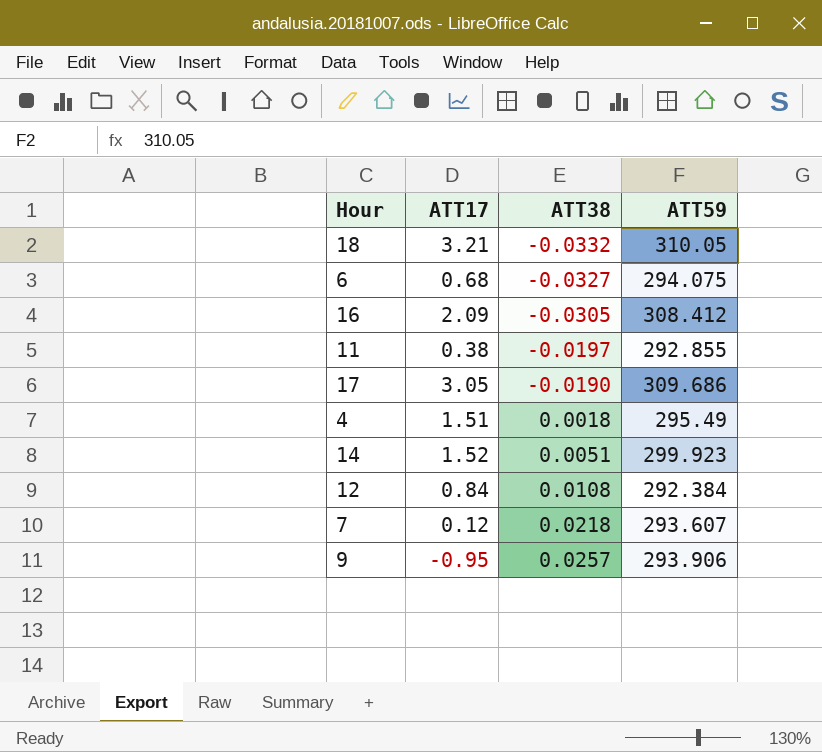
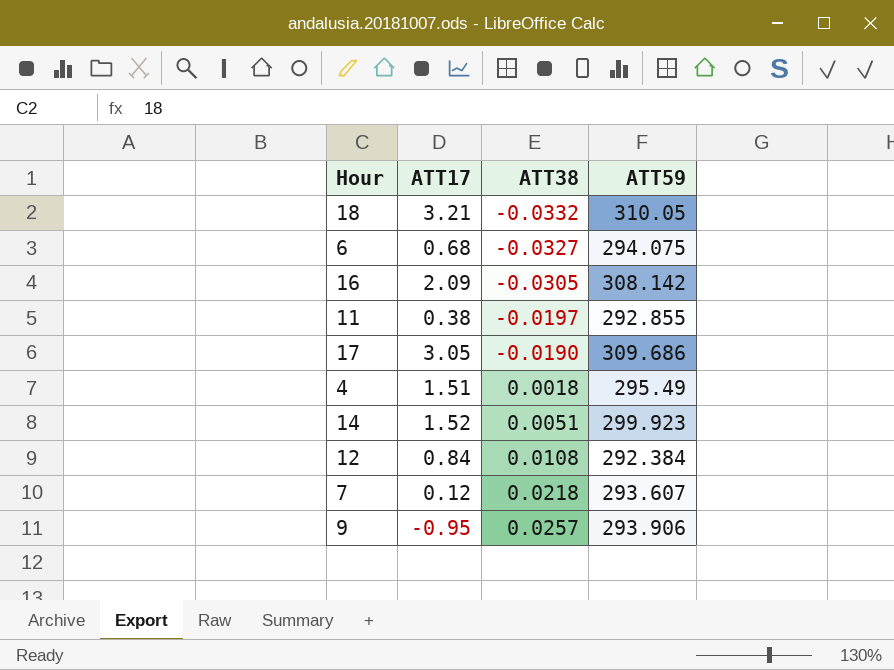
16 | ATT59: 308.412 -> 308.142

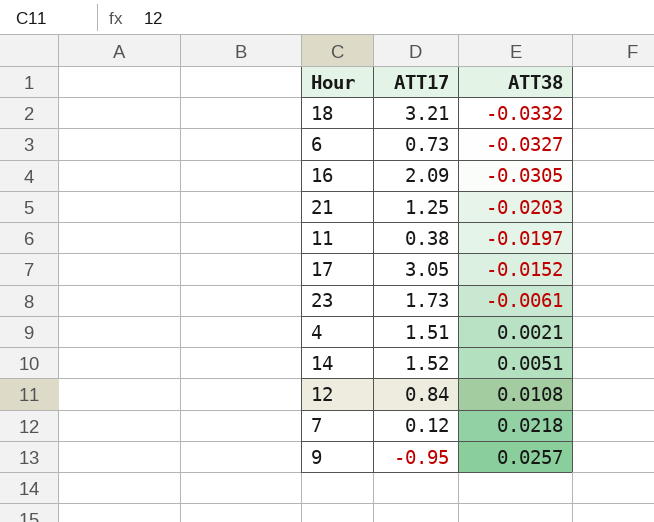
column ATT59 | position: 4 -> none
6 | ATT17: 0.68 -> 0.73
row 21: none -> 1.25 | -0.0203
17 | ATT38: -0.0190 -> -0.0152
row 23: none -> 1.73 | -0.0061
4 | ATT38: 0.0018 -> 0.0021

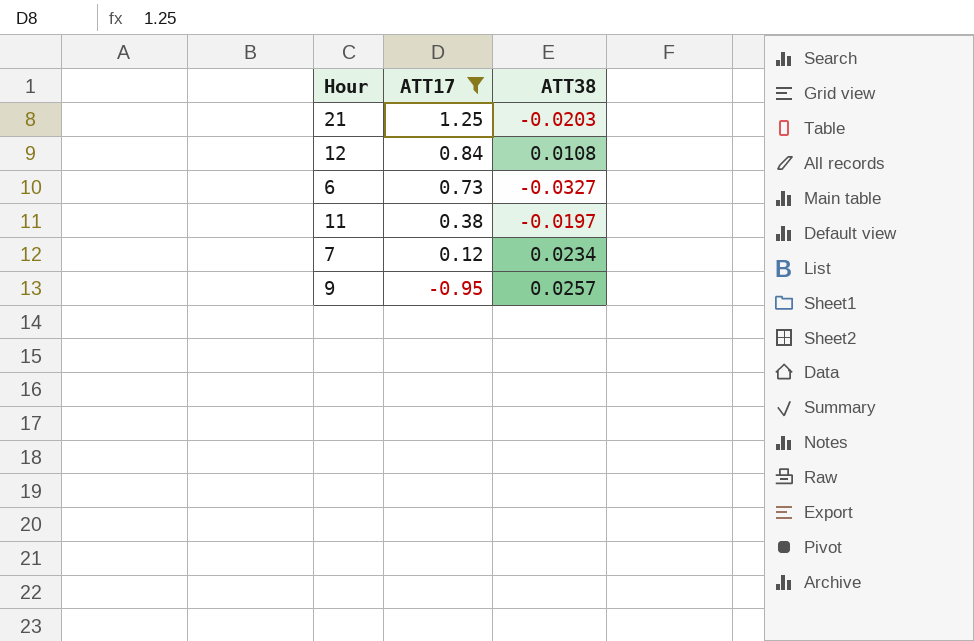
filter: none -> ATT17 <= 1.25
row order: ATT38 ascending -> ATT17 descending
7 | ATT38: 0.0218 -> 0.0234

